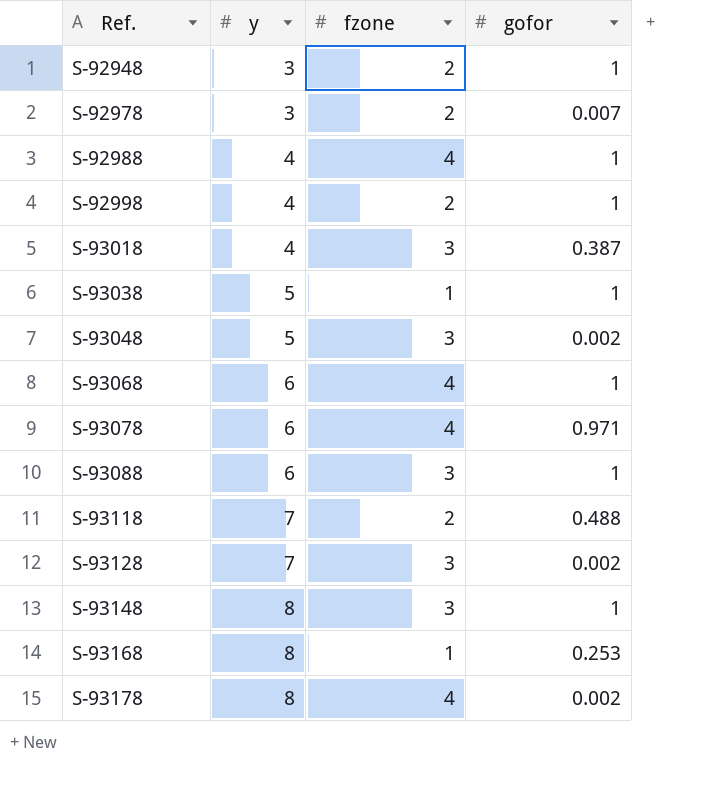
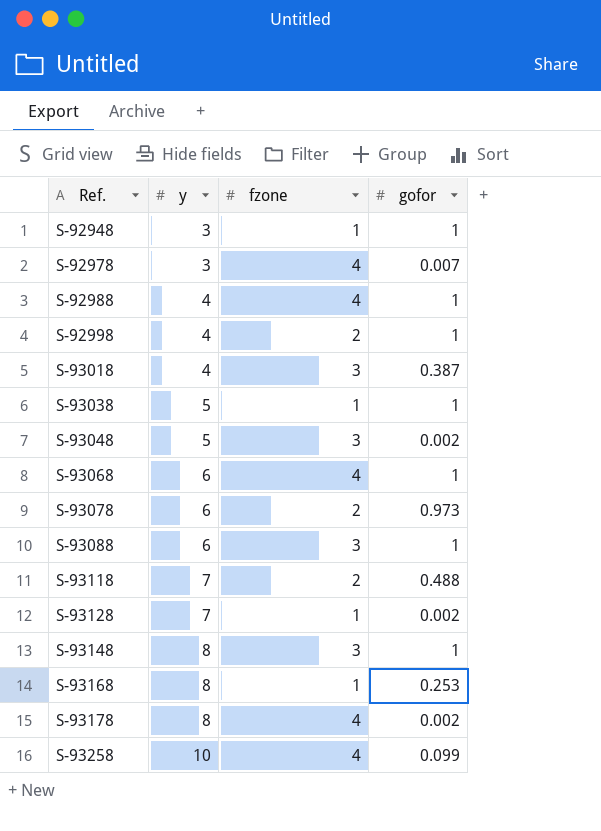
S-92948 | fzone: 2 -> 1
S-92978 | fzone: 2 -> 4
S-93078 | fzone: 4 -> 2
S-93078 | gofor: 0.971 -> 0.973
S-93128 | fzone: 3 -> 1
row S-93258: none -> 10 | 4 | 0.099

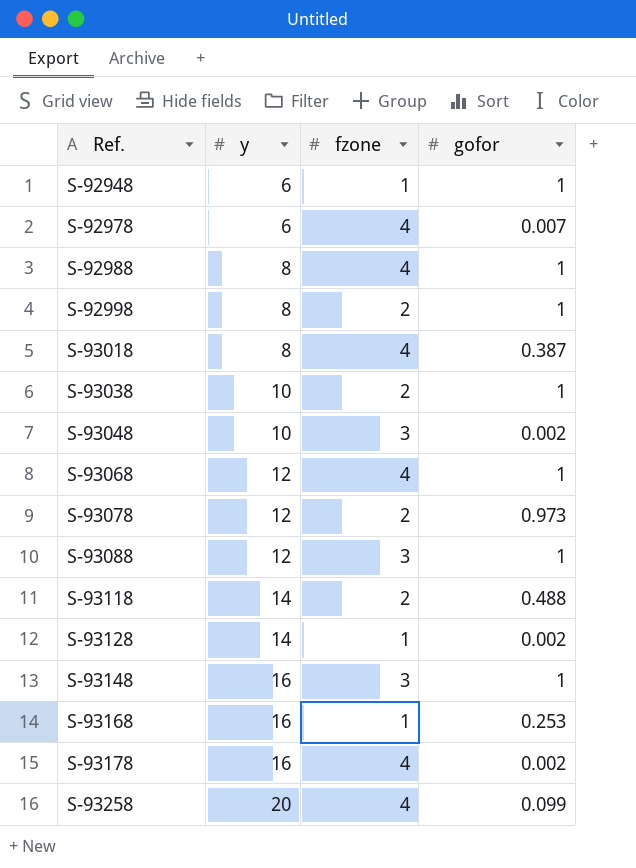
S-92948 | y: 3 -> 6
S-92978 | y: 3 -> 6
S-92988 | y: 4 -> 8
S-92998 | y: 4 -> 8
S-93018 | y: 4 -> 8
S-93018 | fzone: 3 -> 4
S-93038 | y: 5 -> 10
S-93038 | fzone: 1 -> 2
S-93048 | y: 5 -> 10
S-93068 | y: 6 -> 12
S-93078 | y: 6 -> 12
S-93088 | y: 6 -> 12
S-93118 | y: 7 -> 14
S-93128 | y: 7 -> 14
S-93148 | y: 8 -> 16
S-93168 | y: 8 -> 16
S-93178 | y: 8 -> 16
S-93258 | y: 10 -> 20

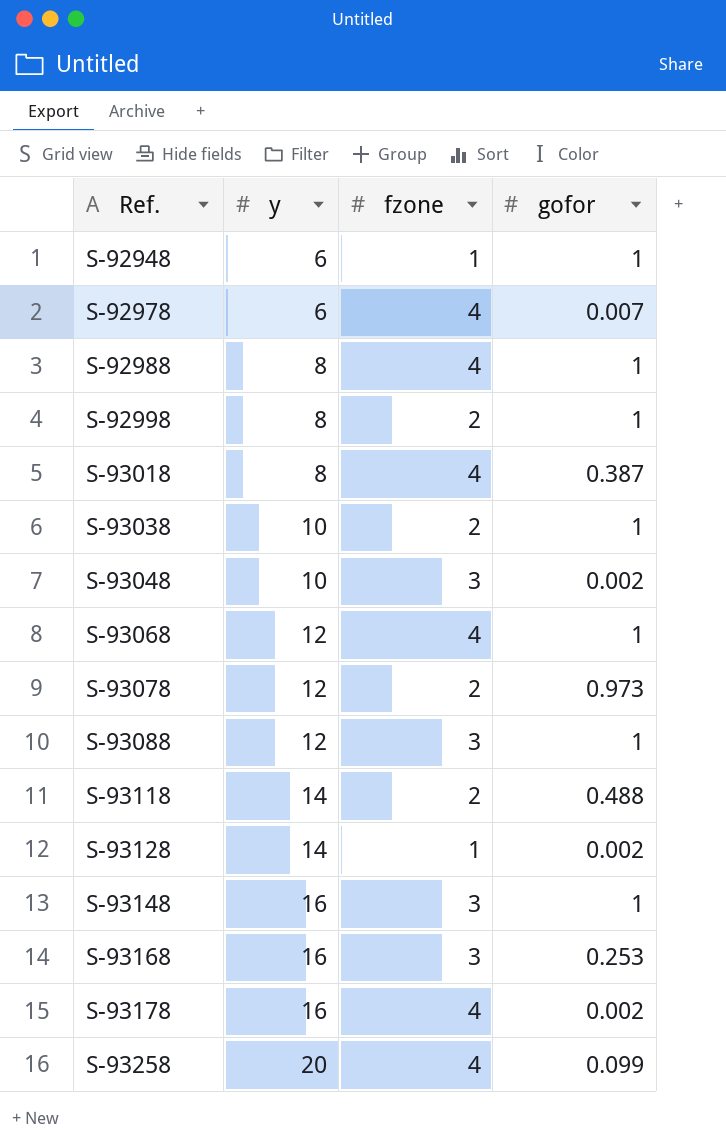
S-93168 | fzone: 1 -> 3

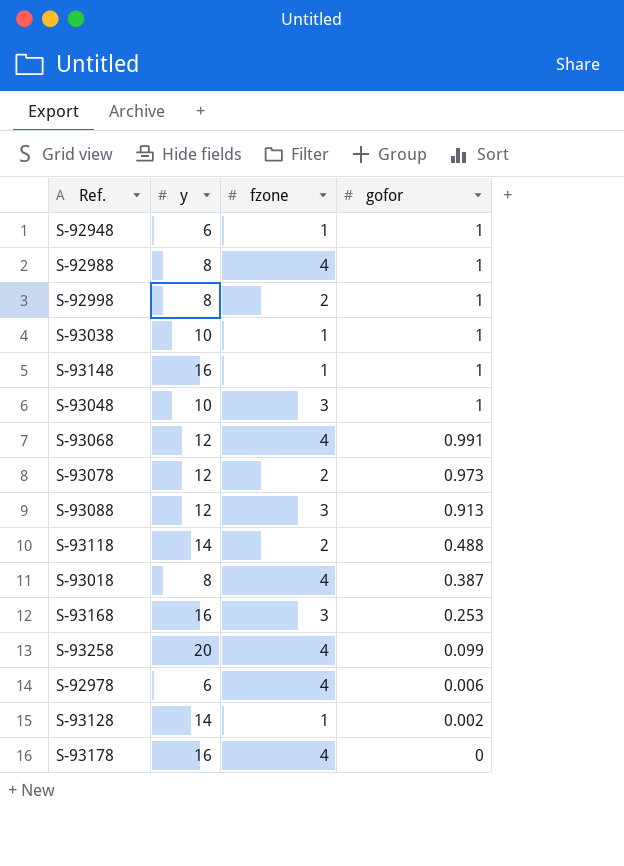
row order: Ref. ascending -> gofor descending
S-93038 | fzone: 2 -> 1
S-93148 | fzone: 3 -> 1
S-93048 | gofor: 0.002 -> 1
S-93068 | gofor: 1 -> 0.991
S-93088 | gofor: 1 -> 0.913
S-92978 | gofor: 0.007 -> 0.006
S-93178 | gofor: 0.002 -> 0

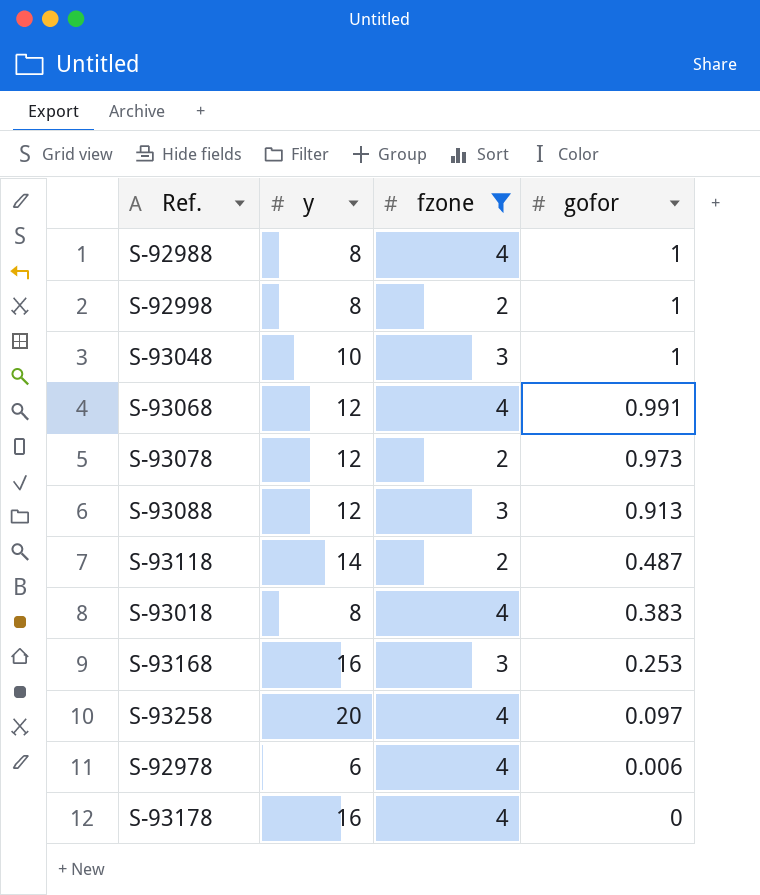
filter: none -> fzone != 1
S-93118 | gofor: 0.488 -> 0.487
S-93018 | gofor: 0.387 -> 0.383
S-93258 | gofor: 0.099 -> 0.097

